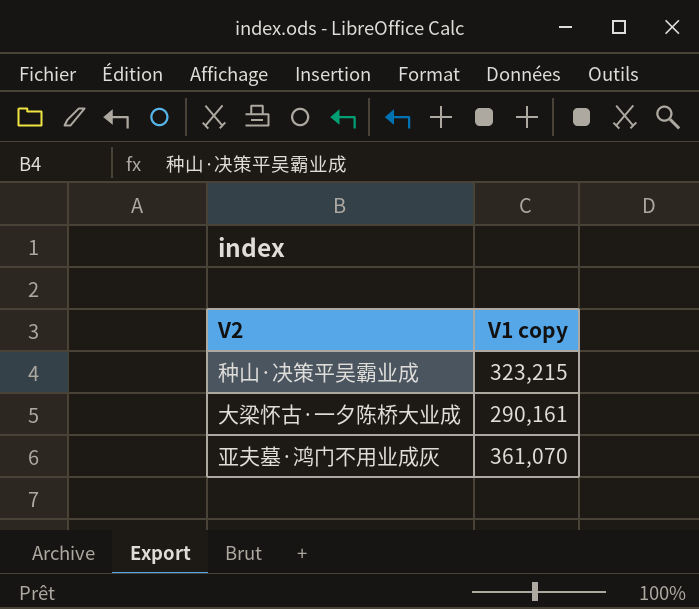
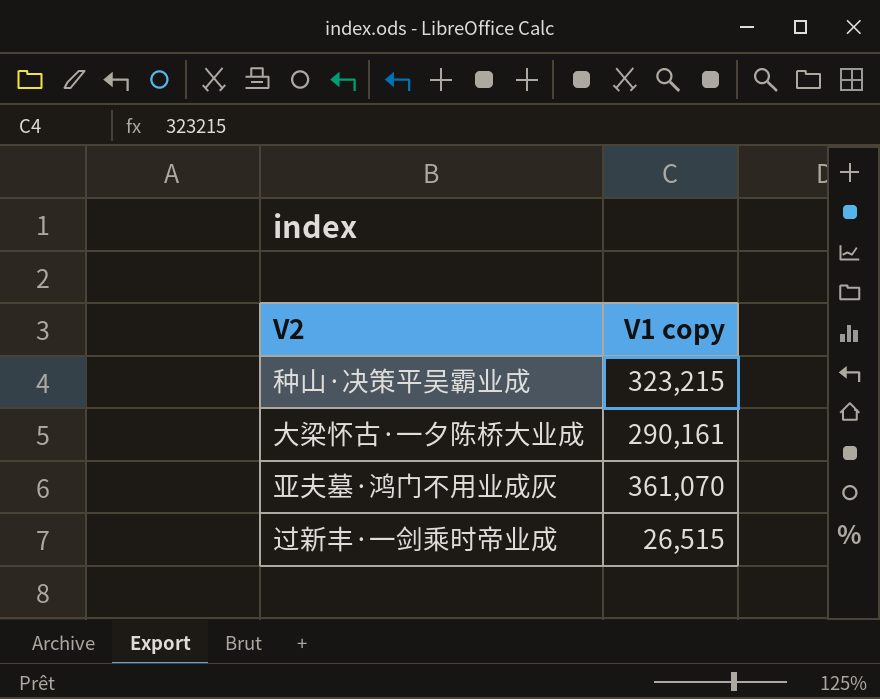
row 过新丰·一剑乘时帝业成: none -> 26,515

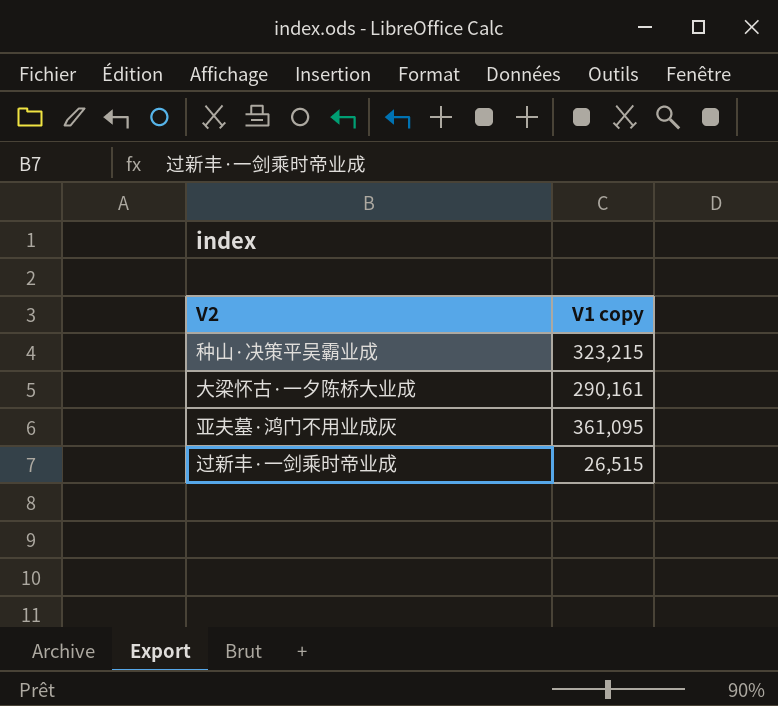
亚夫墓·鸿门不用业成灰 | V1 copy: 361,070 -> 361,095

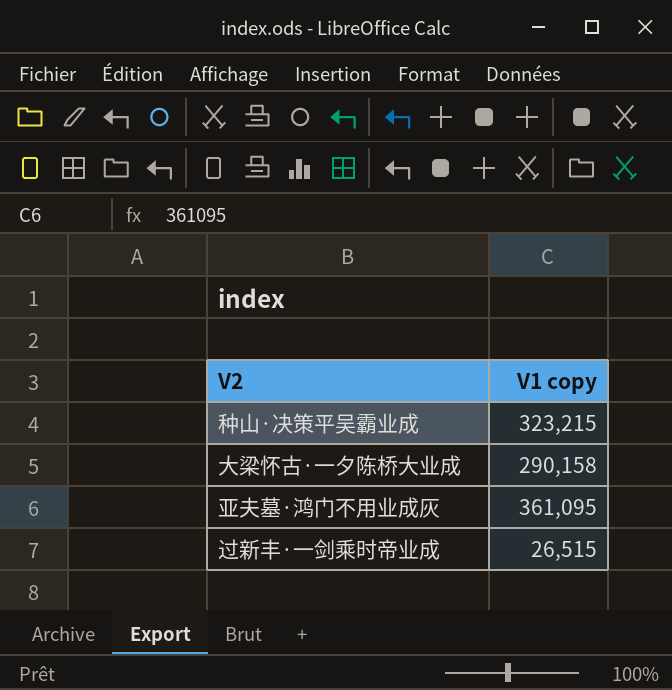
大梁怀古·一夕陈桥大业成 | V1 copy: 290,161 -> 290,158

